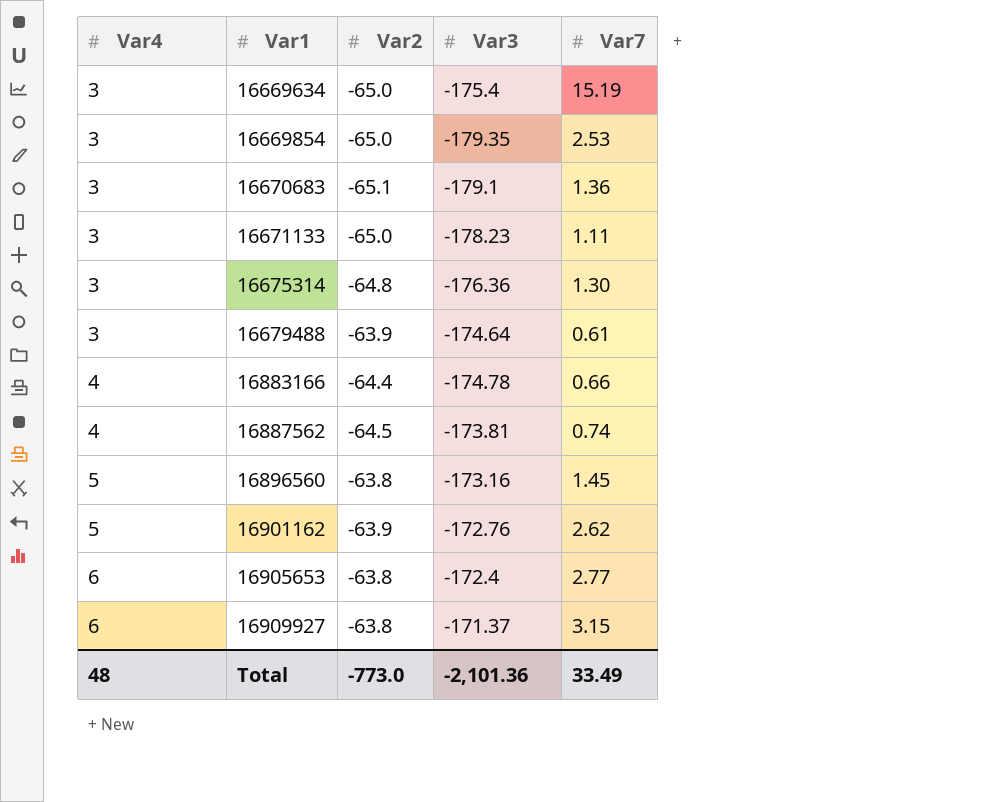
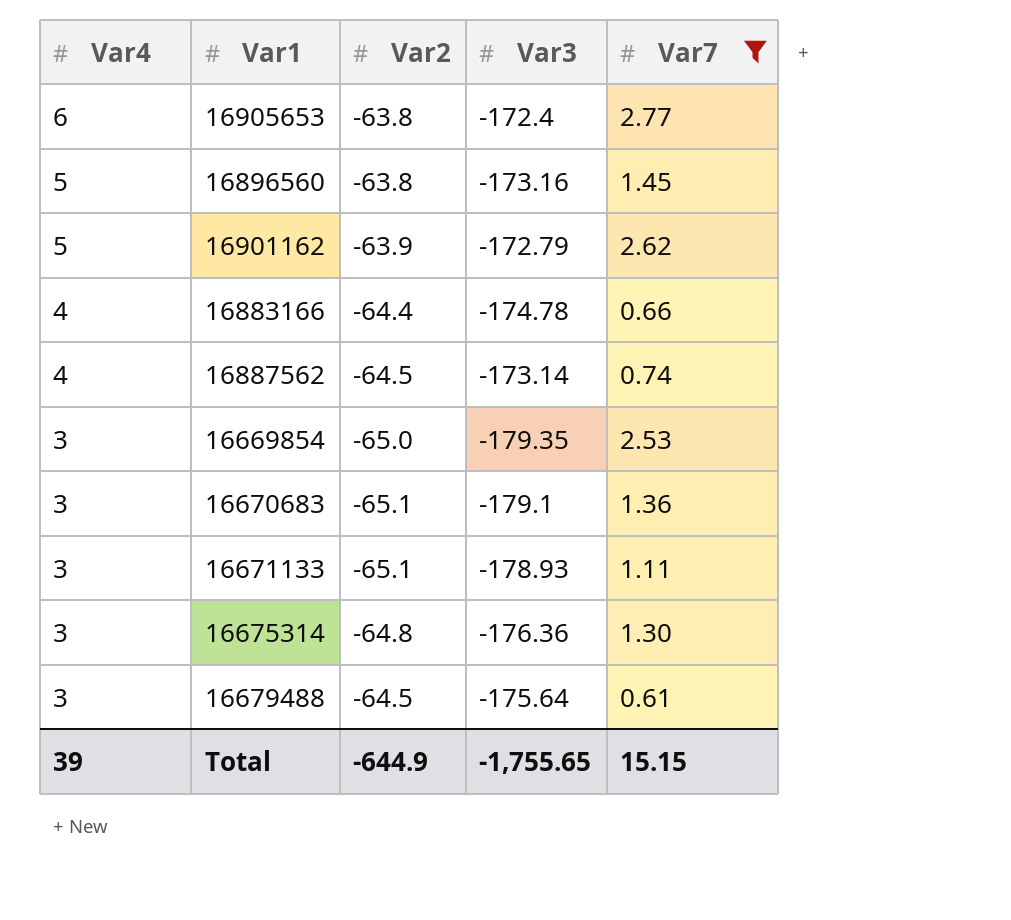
filter: none -> Var7 <= 2.77
row order: Var4 ascending -> Var4 descending
16901162 | Var3: -172.76 -> -172.79
16887562 | Var3: -173.81 -> -173.14
16671133 | Var2: -65.0 -> -65.1
16671133 | Var3: -178.23 -> -178.93
16679488 | Var2: -63.9 -> -64.5
16679488 | Var3: -174.64 -> -175.64
Total | Var4: 48 -> 39
Total | Var2: -773.0 -> -644.9
Total | Var3: -2,101.36 -> -1,755.65
Total | Var7: 33.49 -> 15.15

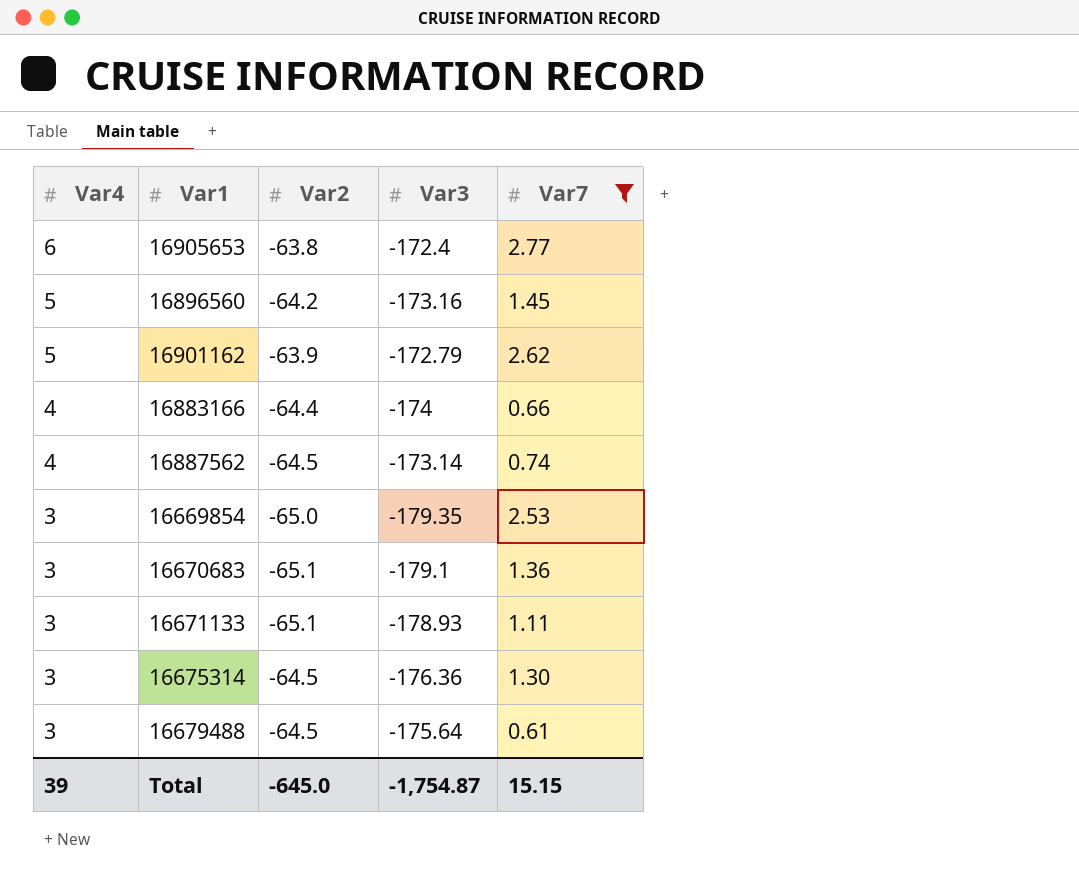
16896560 | Var2: -63.8 -> -64.2
16883166 | Var3: -174.78 -> -174
16675314 | Var2: -64.8 -> -64.5
Total | Var2: -644.9 -> -645.0
Total | Var3: -1,755.65 -> -1,754.87

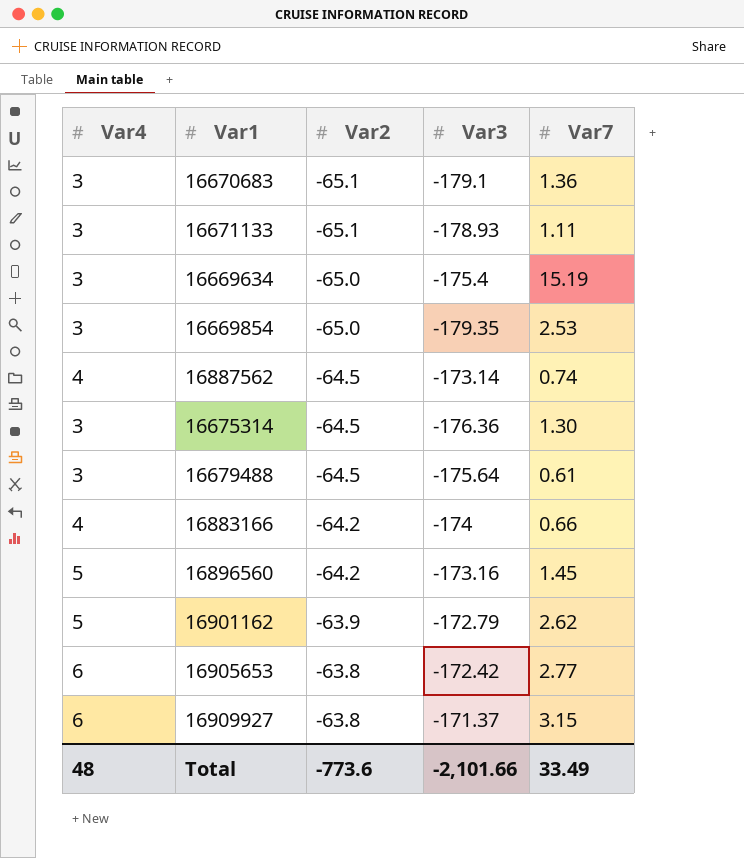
filter: Var7 <= 2.77 -> none
row order: Var4 descending -> Var2 ascending
16883166 | Var2: -64.4 -> -64.2
16905653 | Var3: -172.4 -> -172.42
Total | Var4: 39 -> 48
Total | Var2: -645.0 -> -773.6
Total | Var3: -1,754.87 -> -2,101.66
Total | Var7: 15.15 -> 33.49

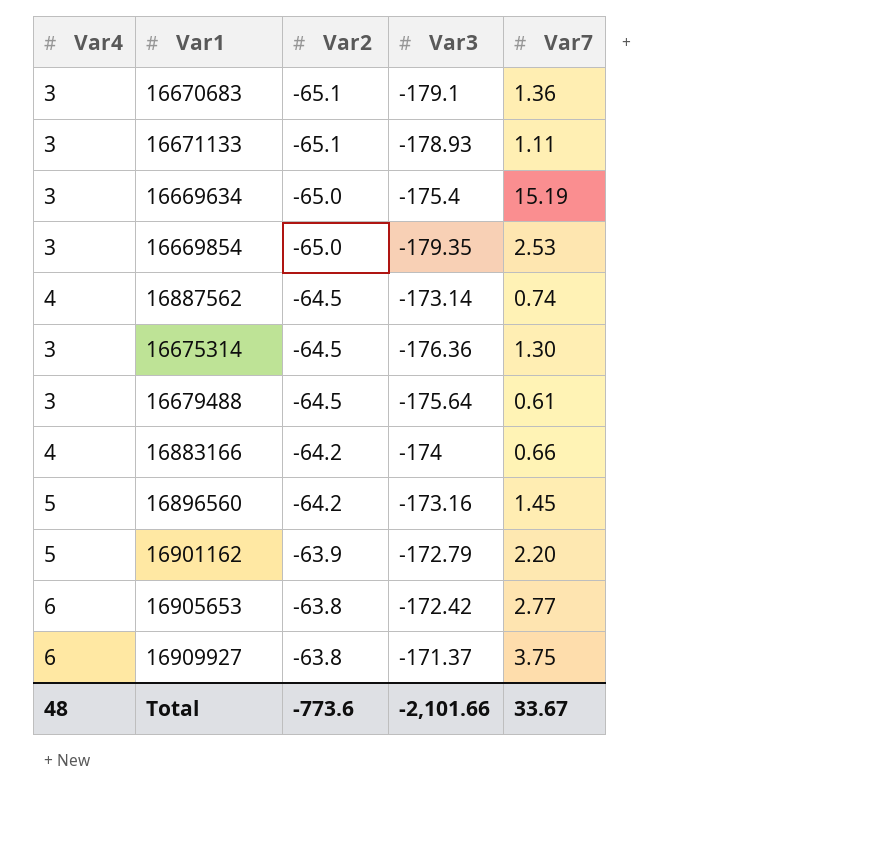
16901162 | Var7: 2.62 -> 2.20
16909927 | Var7: 3.15 -> 3.75
Total | Var7: 33.49 -> 33.67

